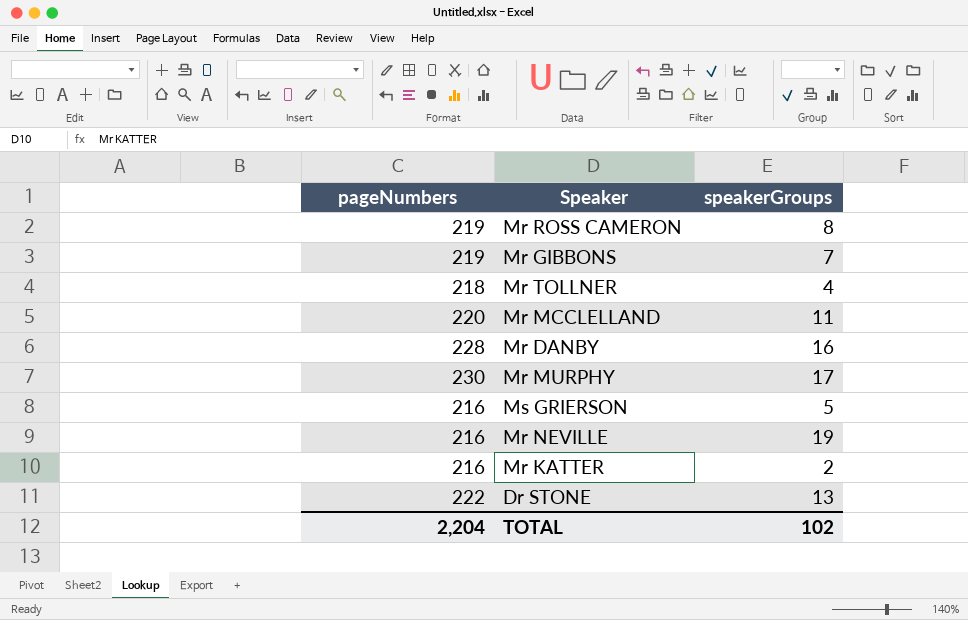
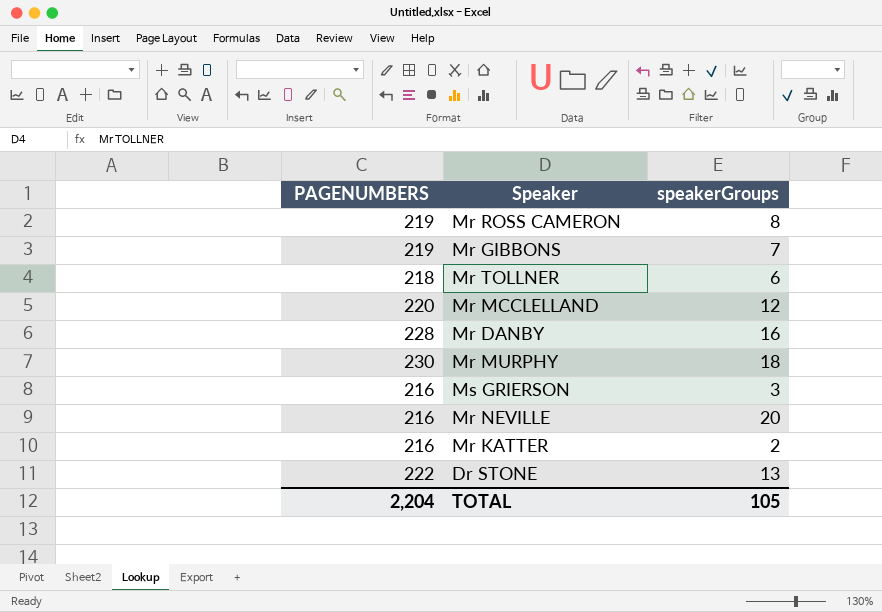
column name: pageNumbers -> PAGENUMBERS
Mr TOLLNER | speakerGroups: 4 -> 6
Mr MCCLELLAND | speakerGroups: 11 -> 12
Mr MURPHY | speakerGroups: 17 -> 18
Ms GRIERSON | speakerGroups: 5 -> 3
Mr NEVILLE | speakerGroups: 19 -> 20
TOTAL | speakerGroups: 102 -> 105

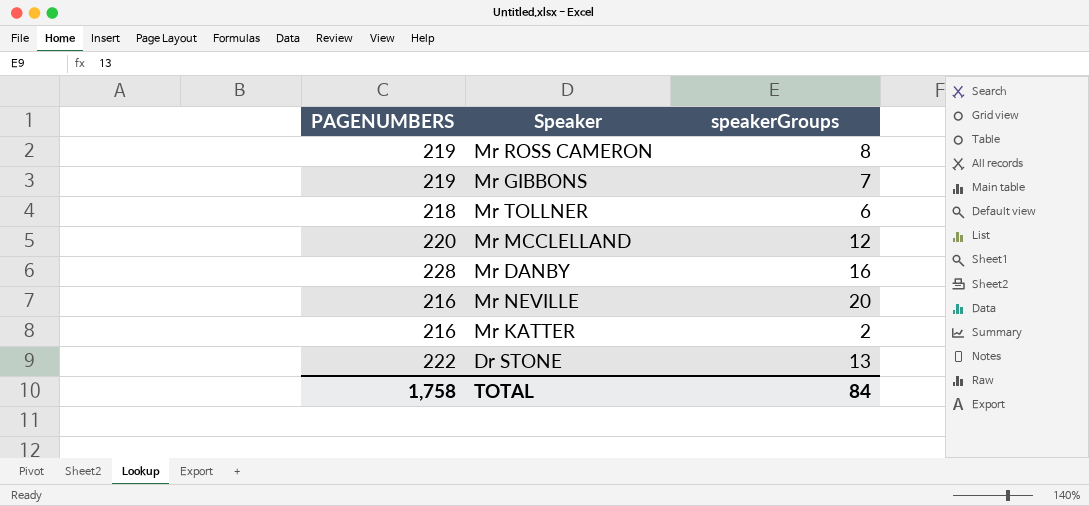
row Mr MURPHY: 230 | 18 -> none
row Ms GRIERSON: 216 | 3 -> none
TOTAL | PAGENUMBERS: 2,204 -> 1,758
TOTAL | speakerGroups: 105 -> 84

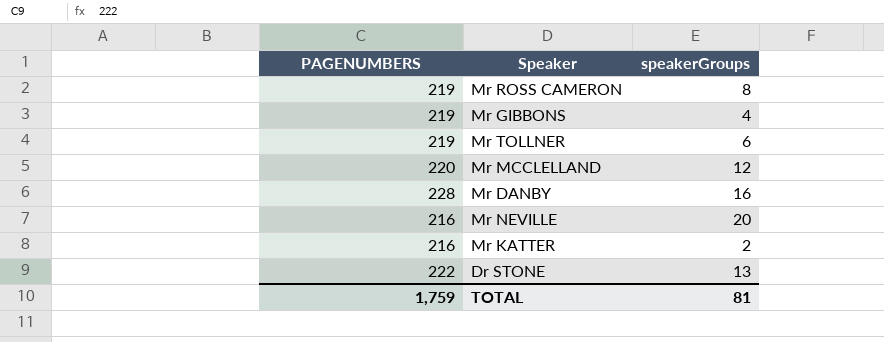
Mr GIBBONS | speakerGroups: 7 -> 4
Mr TOLLNER | PAGENUMBERS: 218 -> 219
TOTAL | PAGENUMBERS: 1,758 -> 1,759
TOTAL | speakerGroups: 84 -> 81

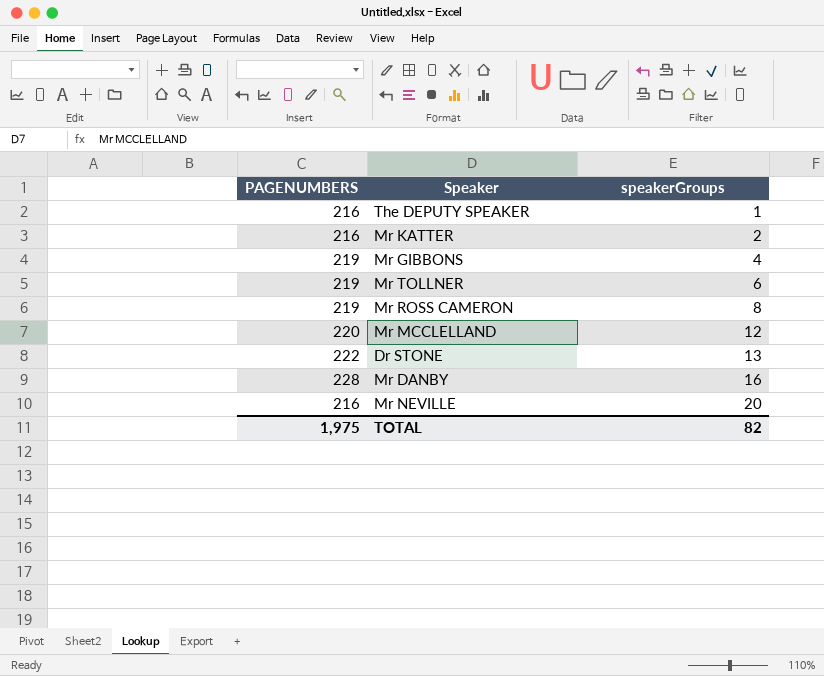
row order: none -> speakerGroups ascending
row The DEPUTY SPEAKER: none -> 216 | 1
TOTAL | PAGENUMBERS: 1,759 -> 1,975
TOTAL | speakerGroups: 81 -> 82

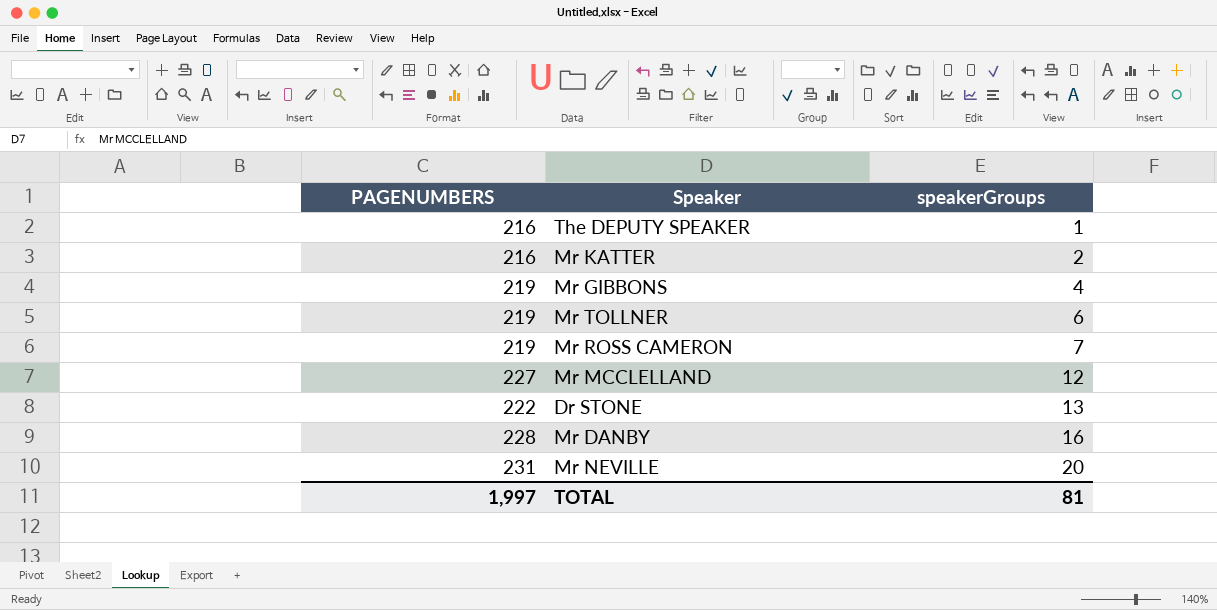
Mr ROSS CAMERON | speakerGroups: 8 -> 7
Mr MCCLELLAND | PAGENUMBERS: 220 -> 227
Mr NEVILLE | PAGENUMBERS: 216 -> 231
TOTAL | PAGENUMBERS: 1,975 -> 1,997
TOTAL | speakerGroups: 82 -> 81

